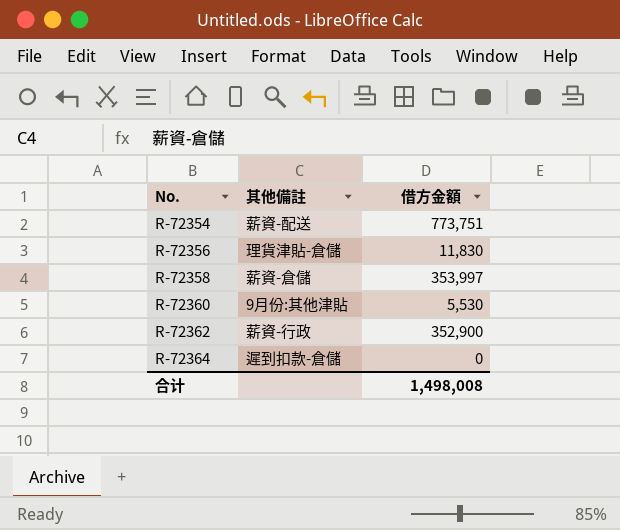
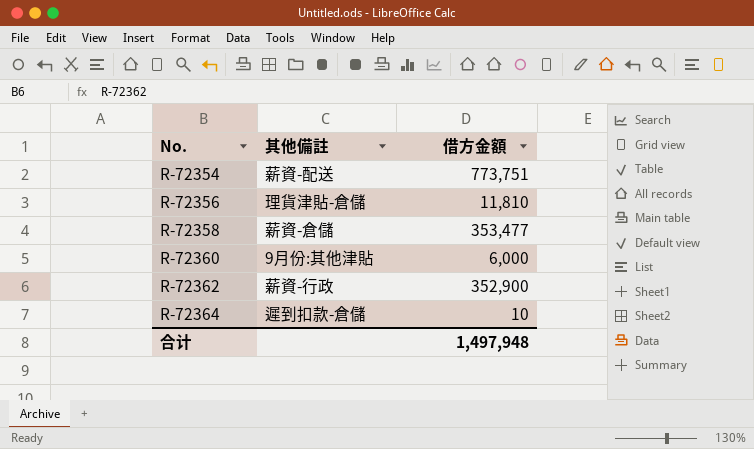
R-72356 | 借方金額: 11,830 -> 11,810
R-72358 | 借方金額: 353,997 -> 353,477
R-72360 | 借方金額: 5,530 -> 6,000
R-72364 | 借方金額: 0 -> 10
合计 | 借方金額: 1,498,008 -> 1,497,948

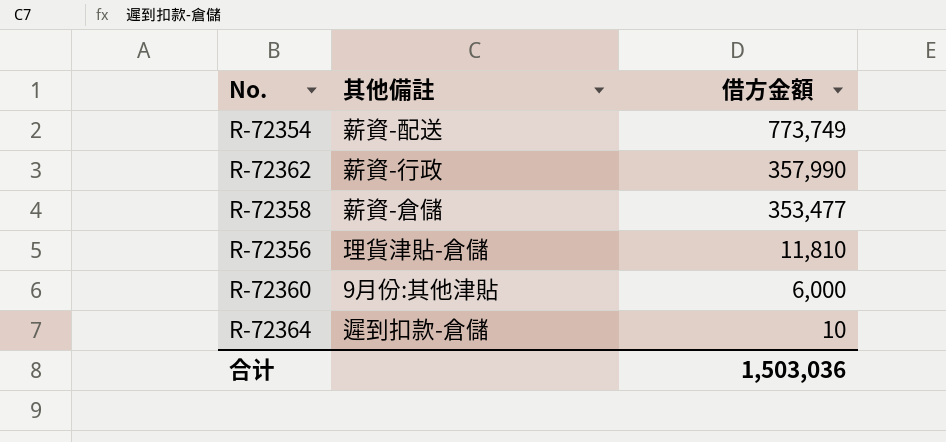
row order: No. ascending -> 借方金額 descending
R-72354 | 借方金額: 773,751 -> 773,749
R-72362 | 借方金額: 352,900 -> 357,990
合计 | 借方金額: 1,497,948 -> 1,503,036

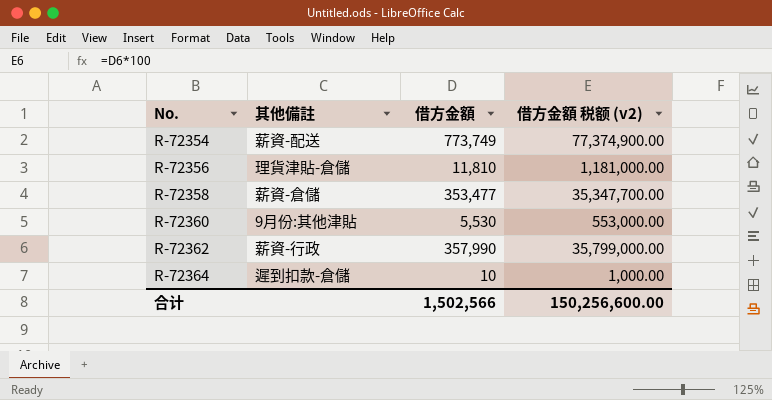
row order: 借方金額 descending -> No. ascending
column 借方金額 税额 (v2) | formula: none -> [借方金額] * 100
R-72360 | 借方金額: 6,000 -> 5,530
合计 | 借方金額: 1,503,036 -> 1,502,566

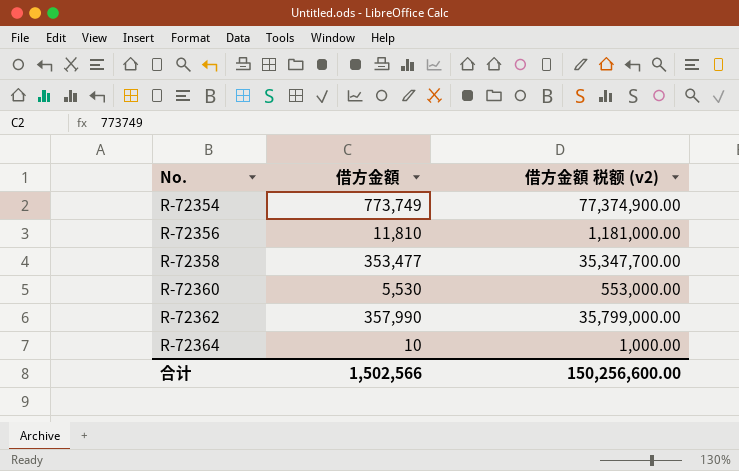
column 其他備註 | position: 2 -> none

